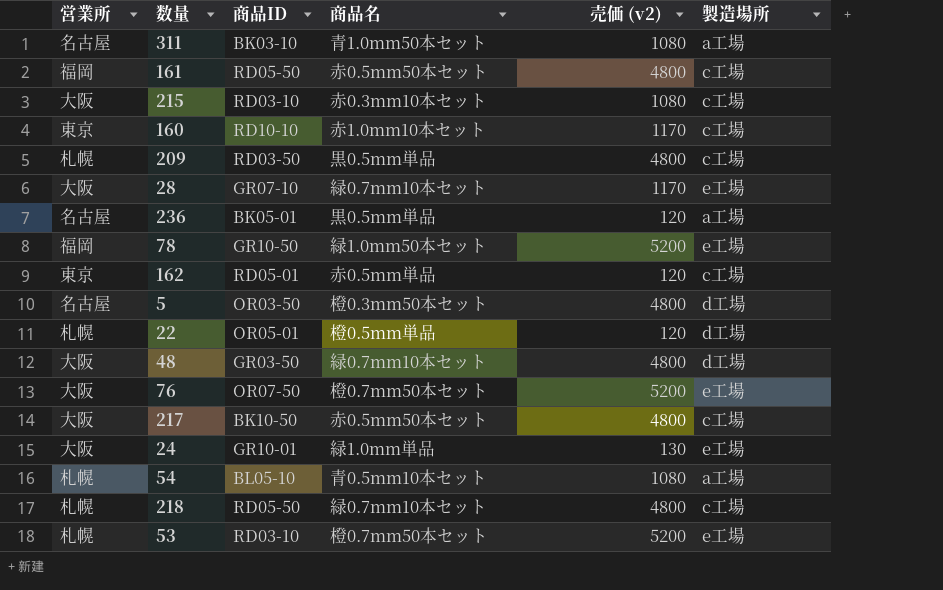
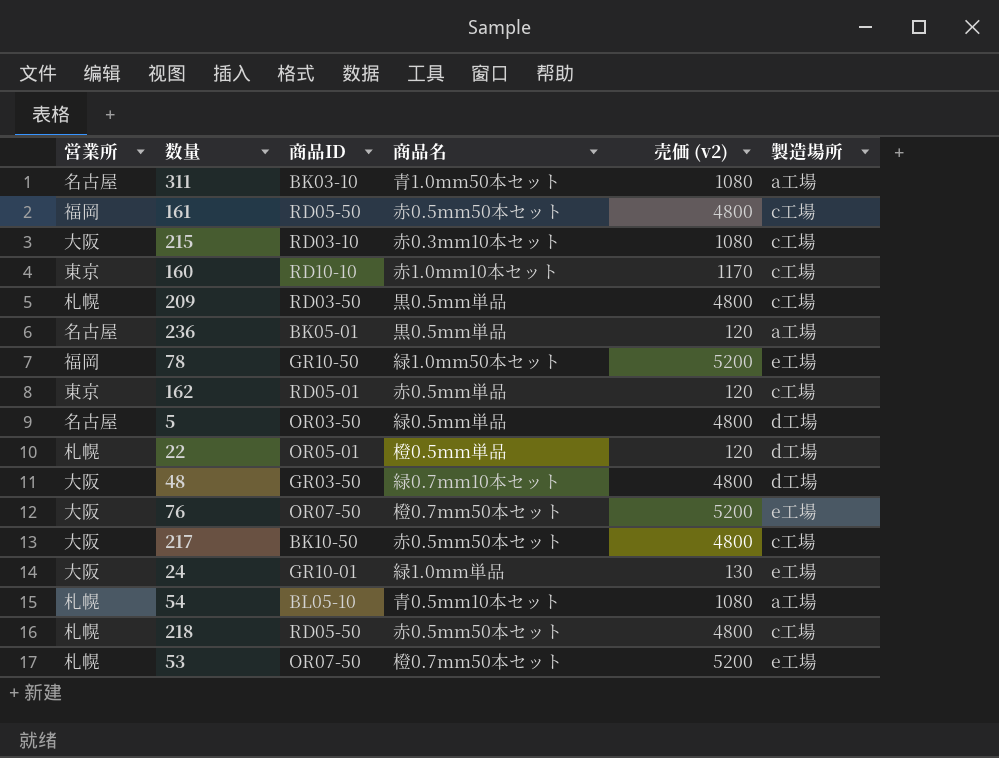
row 28: 大阪 | GR07-10 | 緑0.7mm10本セット | 1170 | e工場 -> none
5 | 商品名: 橙0.3mm50本セット -> 緑0.5mm単品
218 | 商品名: 緑0.7mm10本セット -> 赤0.5mm50本セット
53 | 商品ID: RD03-10 -> OR07-50

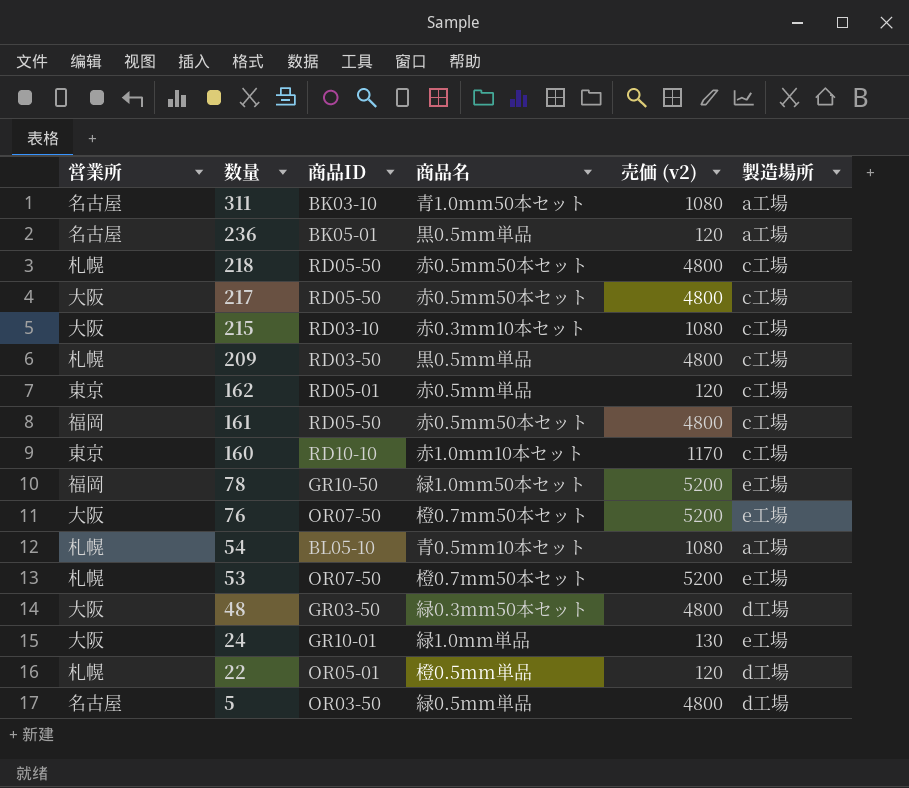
row order: none -> 数量 descending
217 | 商品ID: BK10-50 -> RD05-50
48 | 商品名: 緑0.7mm10本セット -> 緑0.3mm50本セット

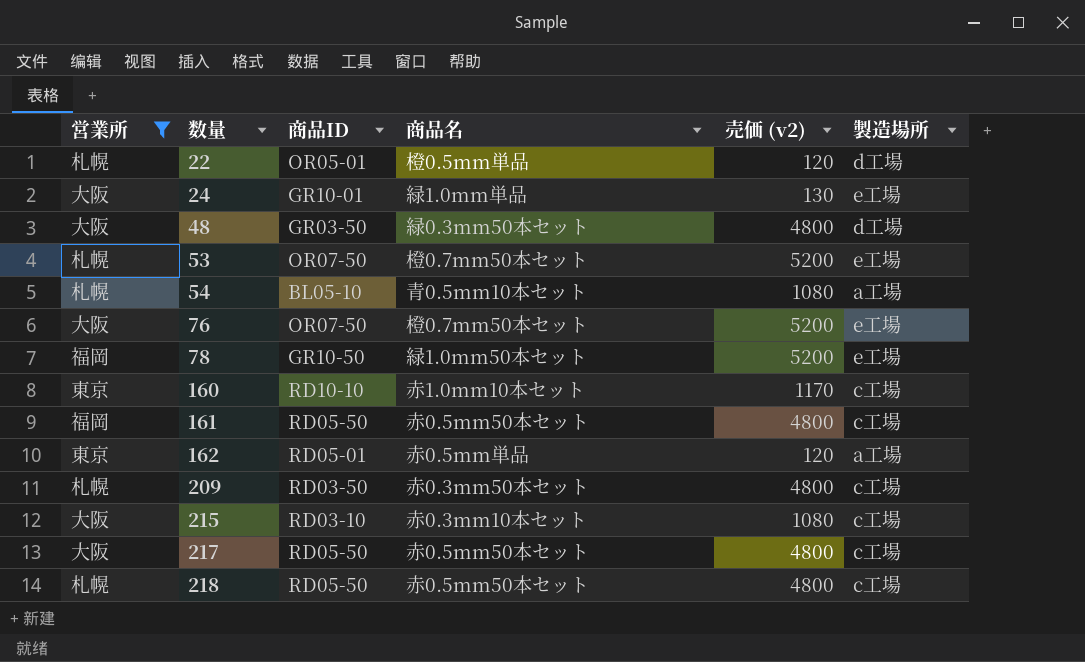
filter: none -> 営業所 != 名古屋
row order: 数量 descending -> 数量 ascending
162 | 製造場所: c工場 -> a工場
209 | 商品名: 黒0.5mm単品 -> 赤0.3mm50本セット

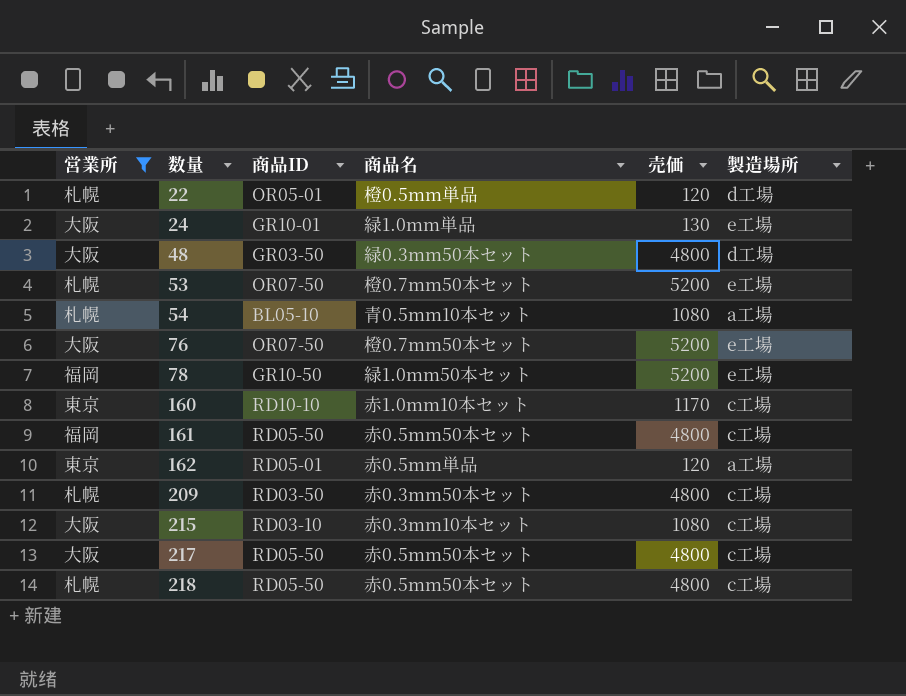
column name: 売価 (v2) -> 売価

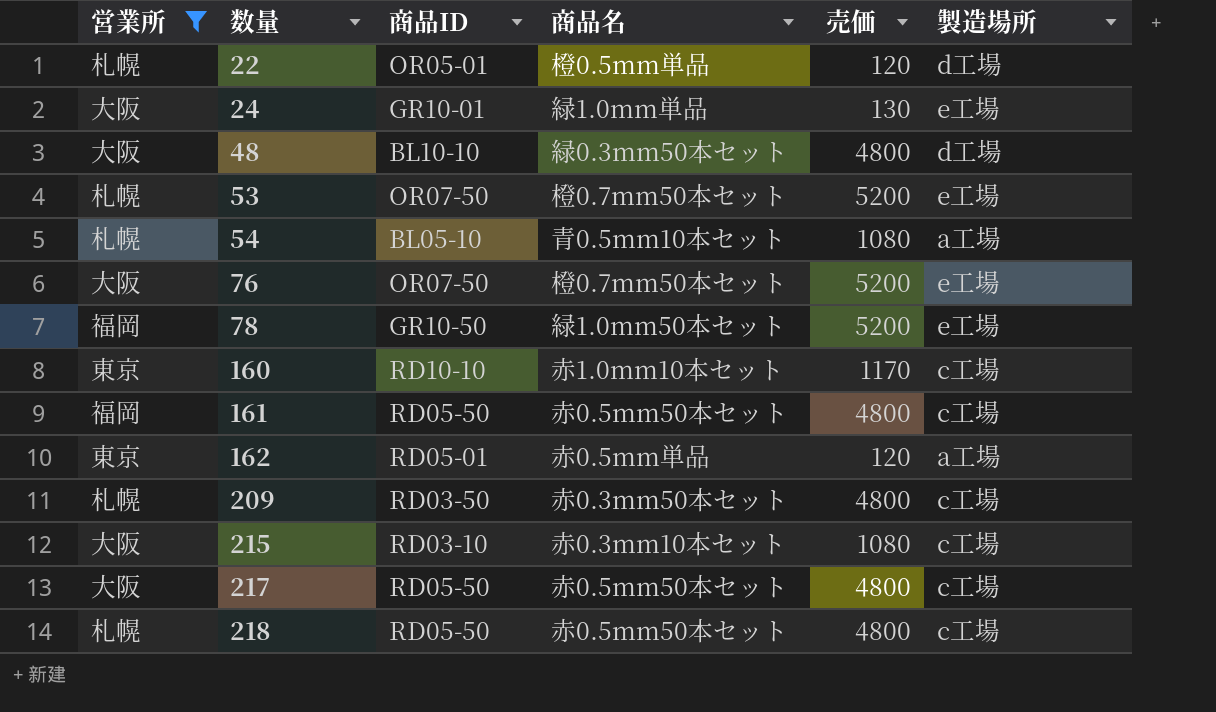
48 | 商品ID: GR03-50 -> BL10-10

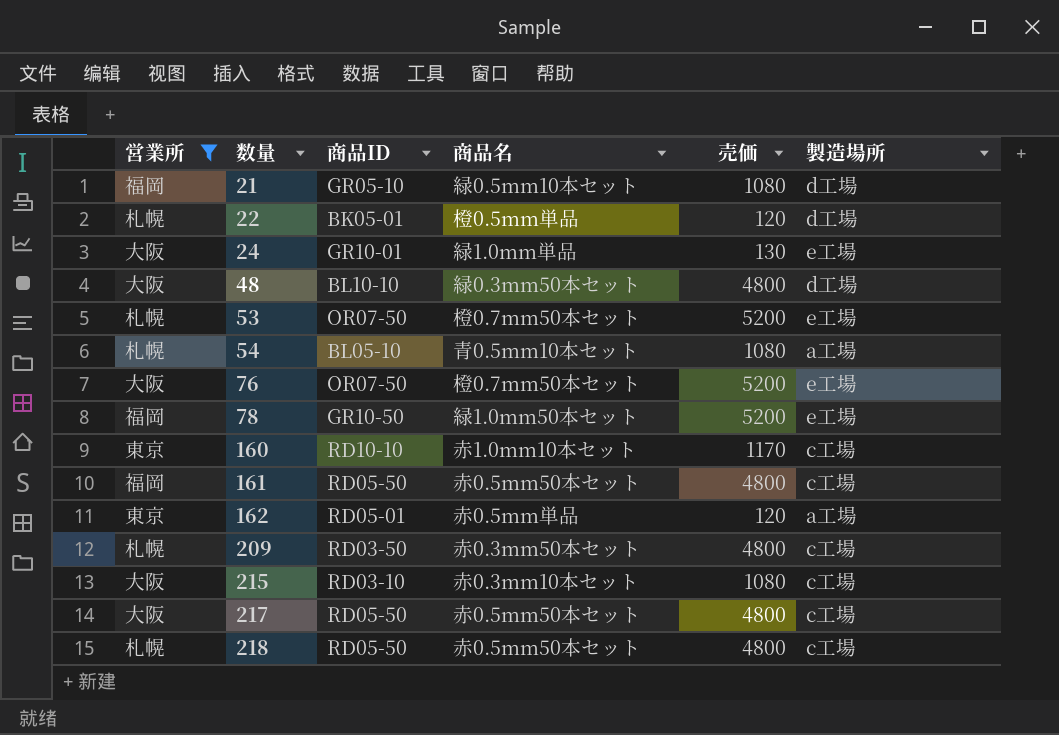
row 21: none -> 福岡 | GR05-10 | 緑0.5mm10本セット | 1080 | d工場
22 | 商品ID: OR05-01 -> BK05-01

